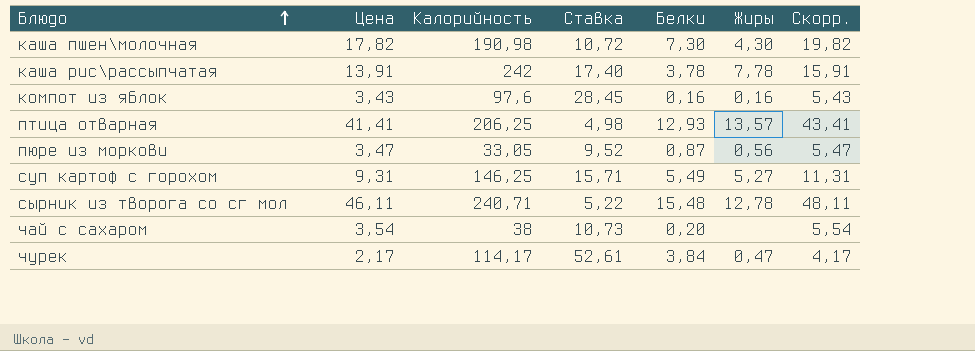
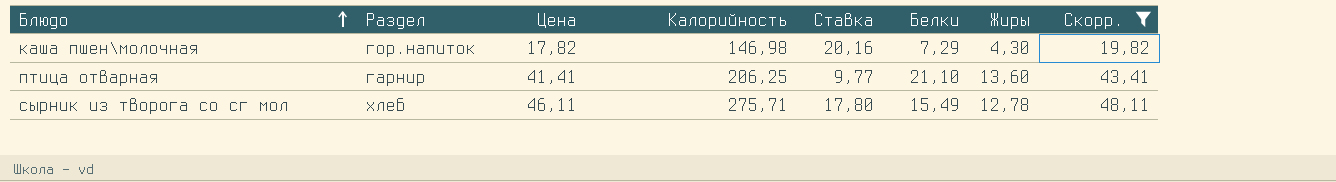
filter: none -> Скорр. >= 19,82
column Раздел | position: none -> 2
column Ставка | formula: [Калорийность] / [Цена] -> [Калорийность] / [Белки]
каша пшен\молочная | Калорийность: 190,98 -> 146,98
каша пшен\молочная | Белки: 7,30 -> 7,29
птица отварная | Белки: 12,93 -> 21,10
птица отварная | Жиры: 13,57 -> 13,60
сырник из творога со сг мол | Калорийность: 240,71 -> 275,71
сырник из творога со сг мол | Белки: 15,48 -> 15,49

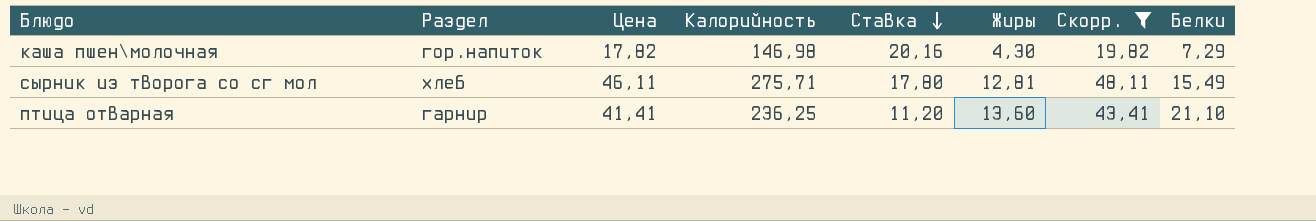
row order: Блюдо ascending -> Ставка descending
column Белки | position: 6 -> 8
сырник из творога со сг мол | Жиры: 12,78 -> 12,81
птица отварная | Калорийность: 206,25 -> 236,25
птица отварная | Ставка: 9,77 -> 11,20

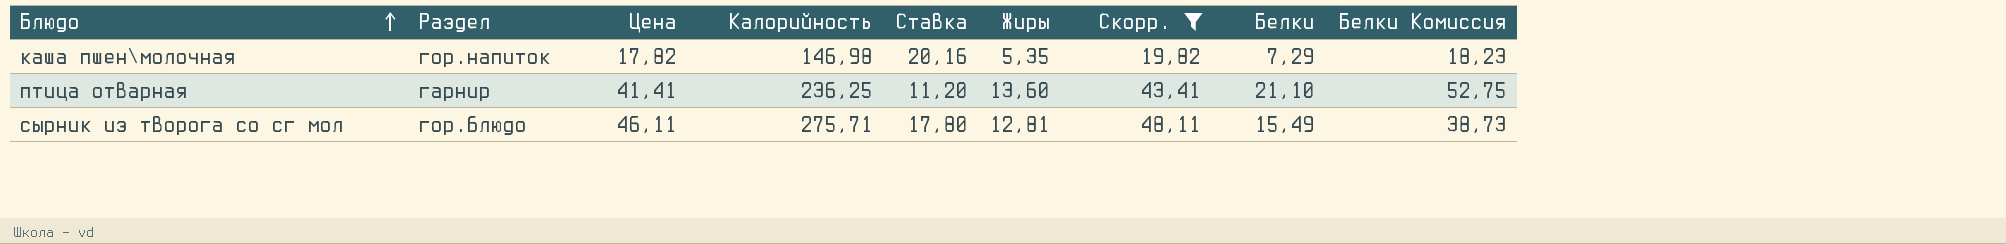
row order: Ставка descending -> Блюдо ascending
column Белки Комиссия | formula: none -> [Белки] * 2,5
каша пшен\молочная | Жиры: 4,30 -> 5,35
сырник из творога со сг мол | Раздел: хлеб -> гор.блюдо

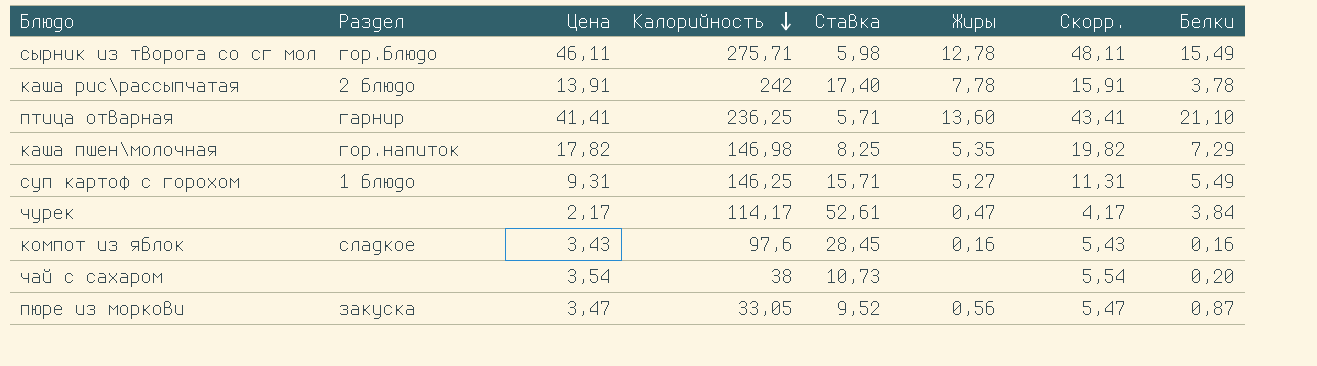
filter: Скорр. >= 19,82 -> none
row order: Блюдо ascending -> Калорийность descending
column Белки Комиссия | formula: [Белки] * 2,5 -> none
column Ставка | formula: [Калорийность] / [Белки] -> [Калорийность] / [Цена]
сырник из творога со сг мол | Жиры: 12,81 -> 12,78

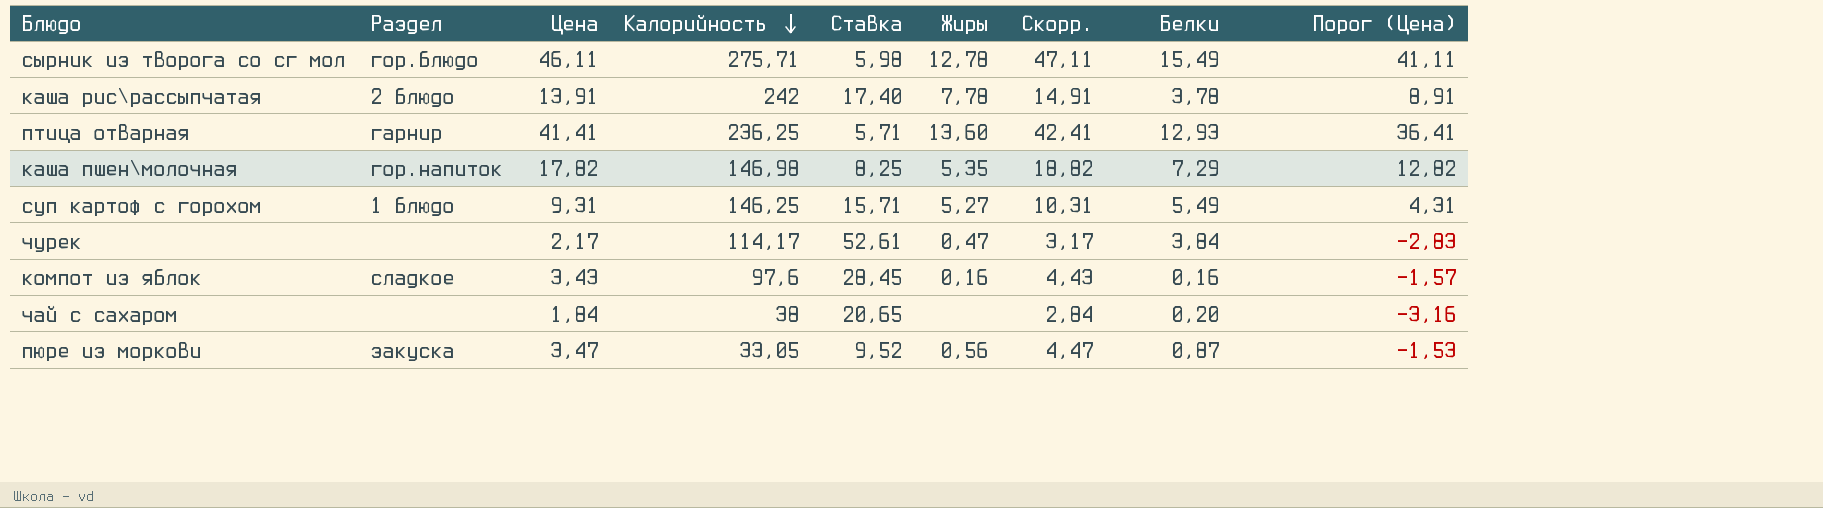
column Скорр. | formula: [Цена] + 2 -> [Цена] + 1
column Порог (Цена) | formula: none -> [Цена] - 5
птица отварная | Белки: 21,10 -> 12,93
чай с сахаром | Цена: 3,54 -> 1,84
чай с сахаром | Ставка: 10,73 -> 20,65

